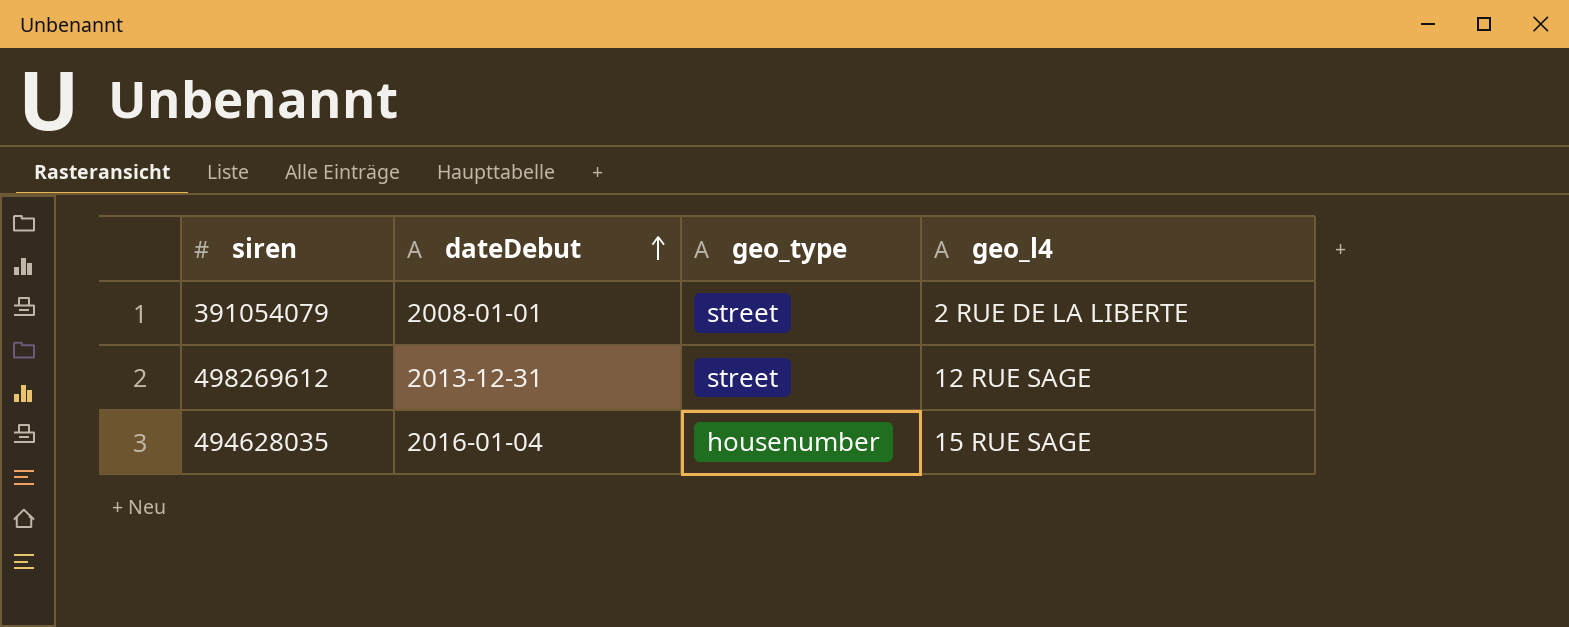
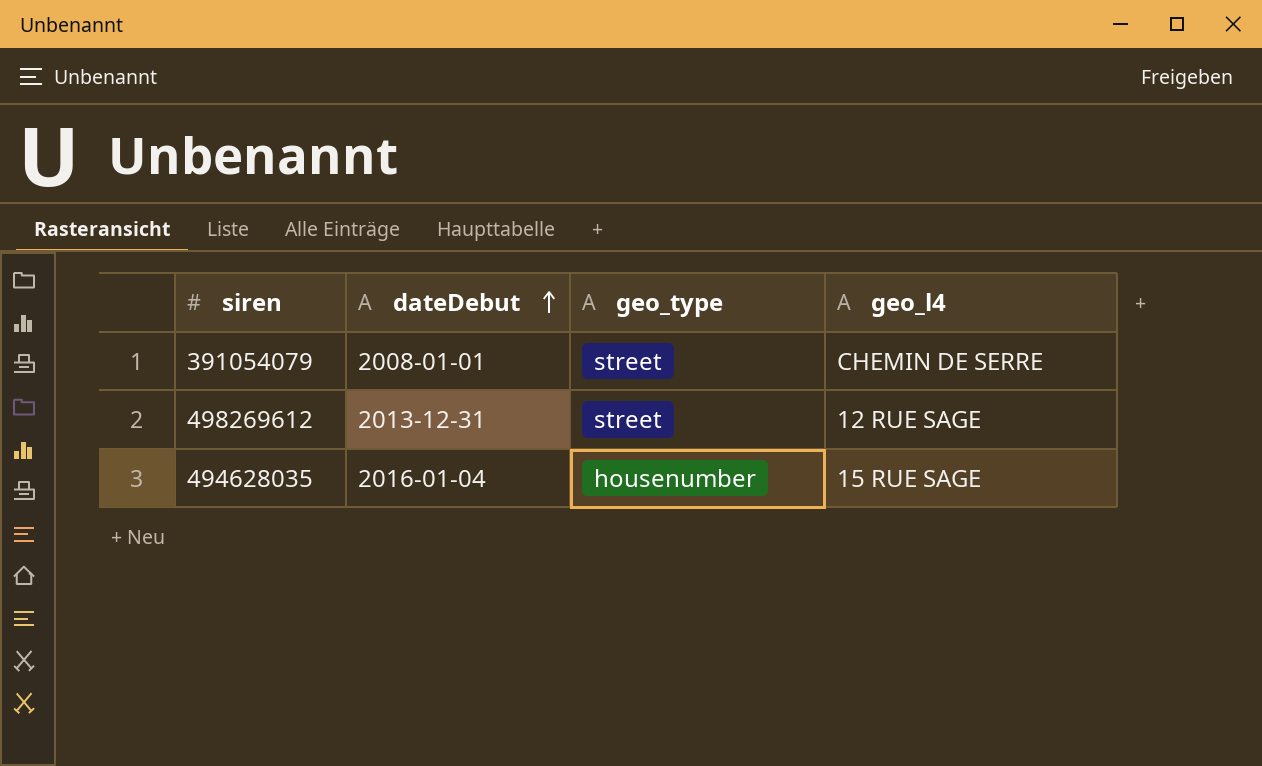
391054079 | geo_l4: 2 RUE DE LA LIBERTE -> CHEMIN DE SERRE

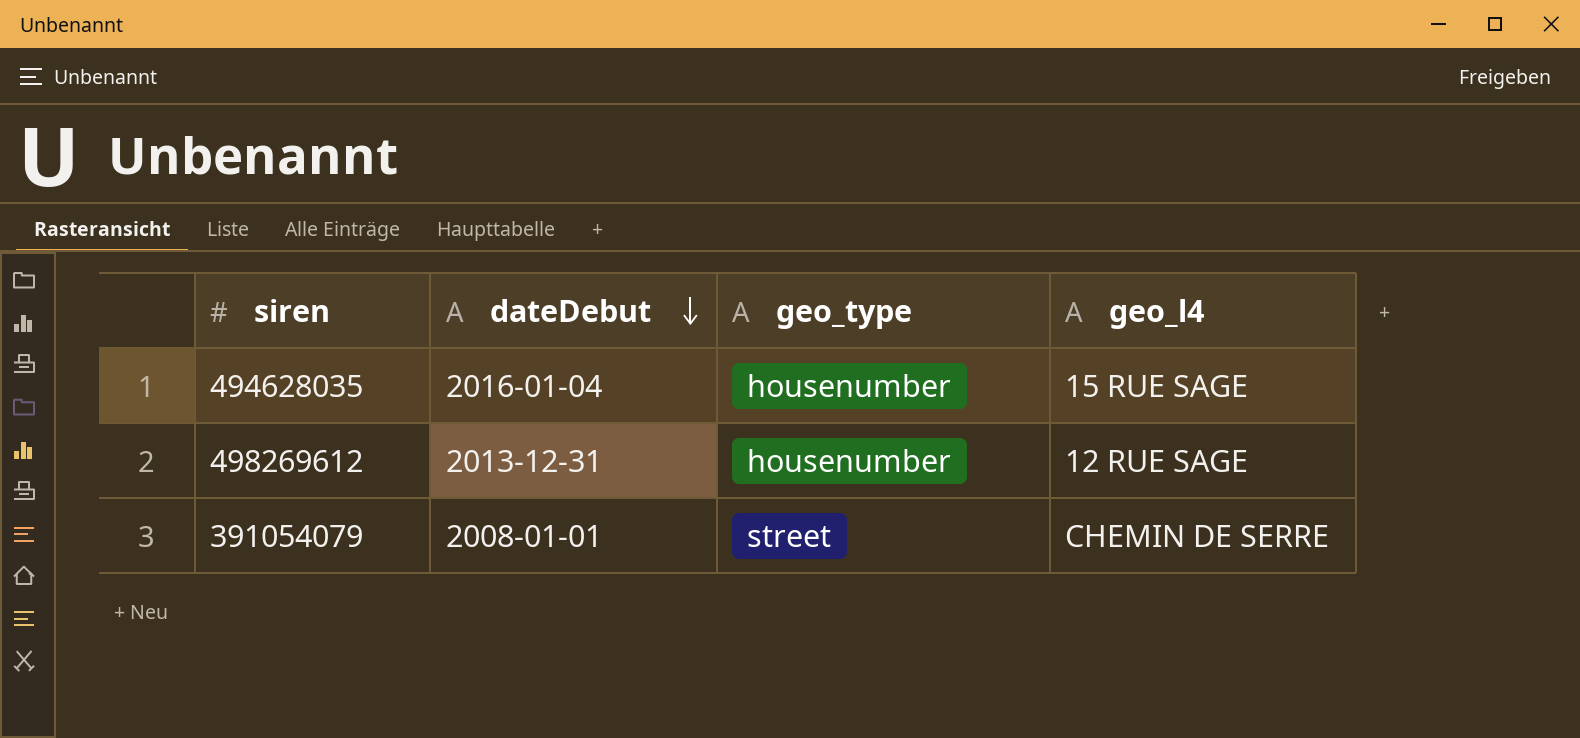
row order: dateDebut ascending -> dateDebut descending
498269612 | geo_type: street -> housenumber

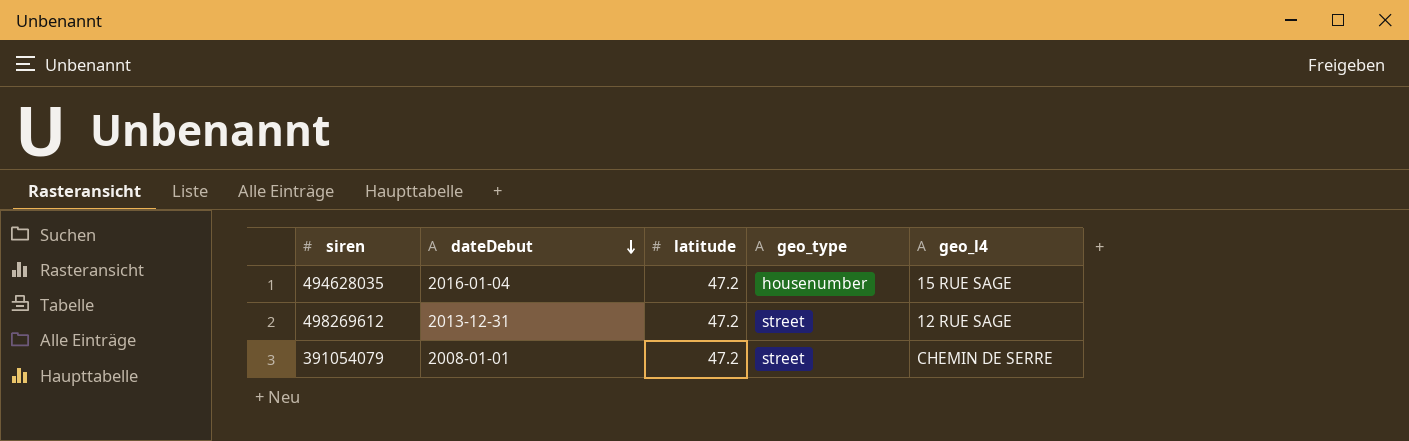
column latitude | position: none -> 3
498269612 | geo_type: housenumber -> street

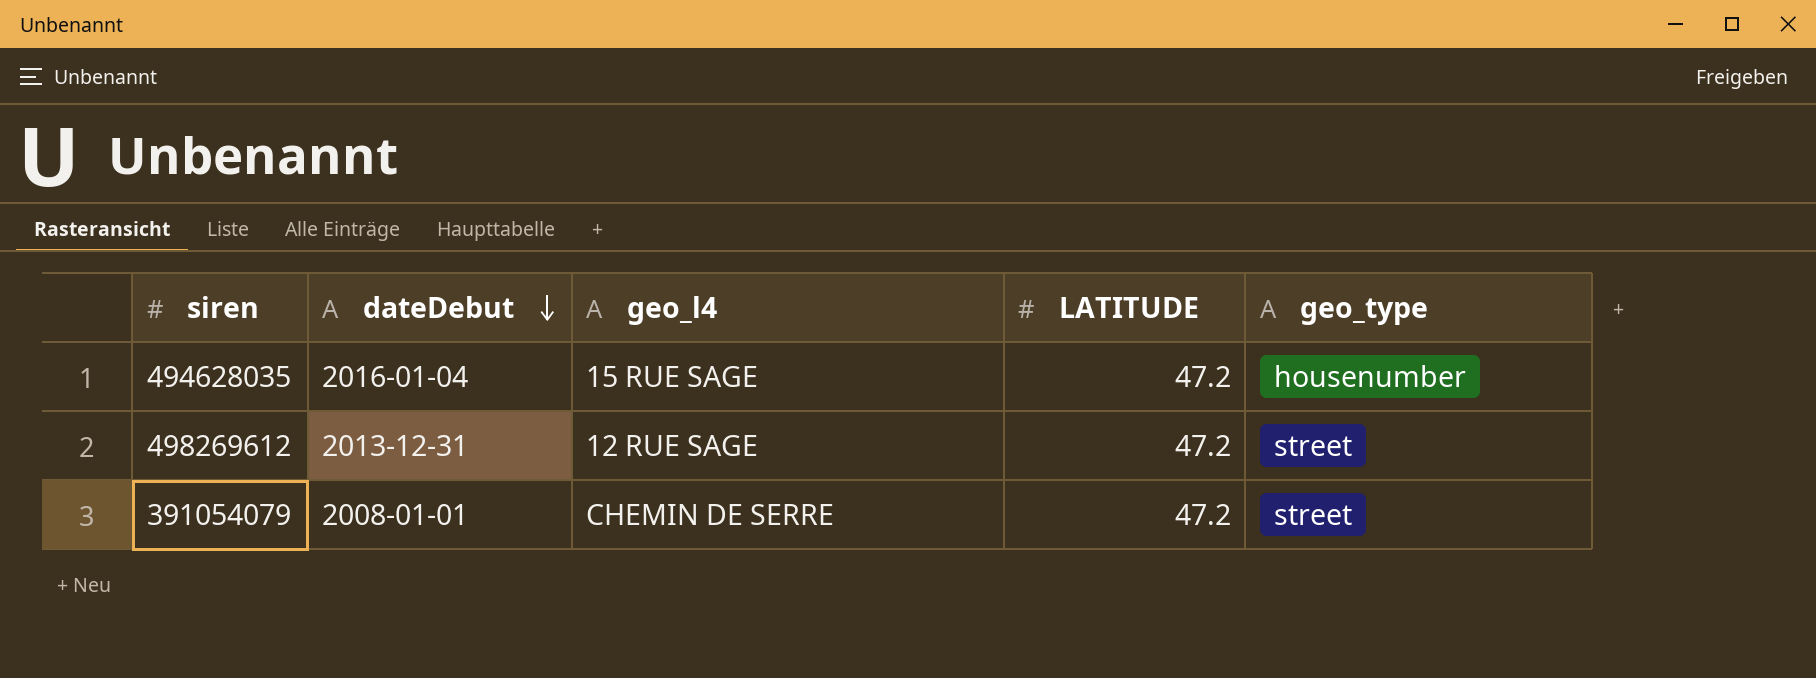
column geo_l4 | position: 5 -> 3
column name: latitude -> LATITUDE

